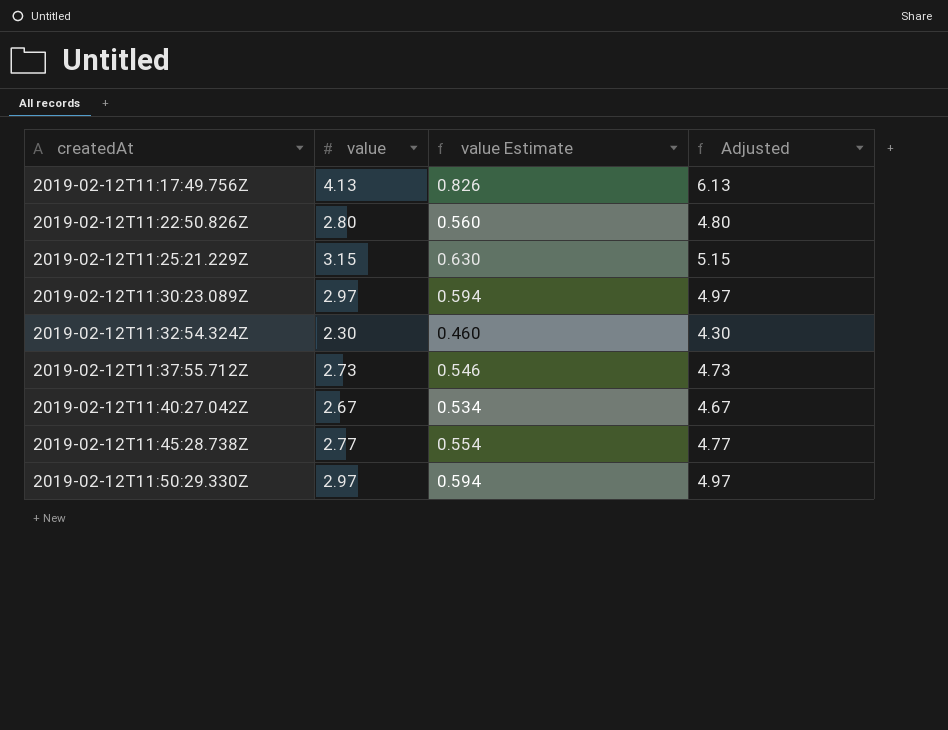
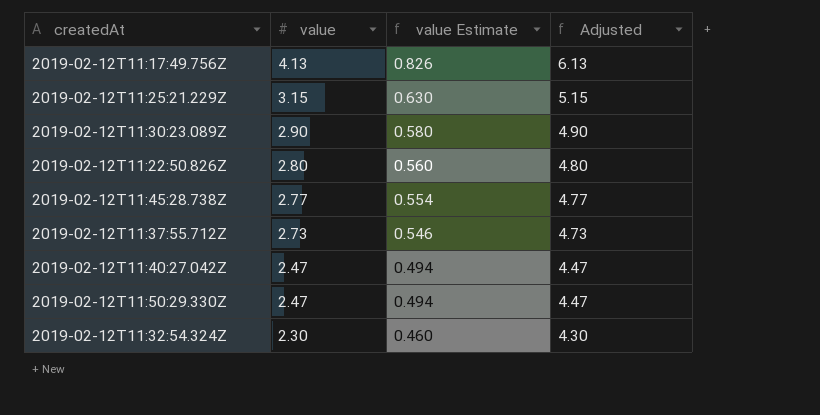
row order: createdAt ascending -> value descending
2019-02-12T11:30:23.089Z | value: 2.97 -> 2.90
2019-02-12T11:30:23.089Z | value Estimate: 0.594 -> 0.580
2019-02-12T11:30:23.089Z | Adjusted: 4.97 -> 4.90
2019-02-12T11:40:27.042Z | value: 2.67 -> 2.47
2019-02-12T11:40:27.042Z | value Estimate: 0.534 -> 0.494
2019-02-12T11:40:27.042Z | Adjusted: 4.67 -> 4.47
2019-02-12T11:50:29.330Z | value: 2.97 -> 2.47
2019-02-12T11:50:29.330Z | value Estimate: 0.594 -> 0.494
2019-02-12T11:50:29.330Z | Adjusted: 4.97 -> 4.47

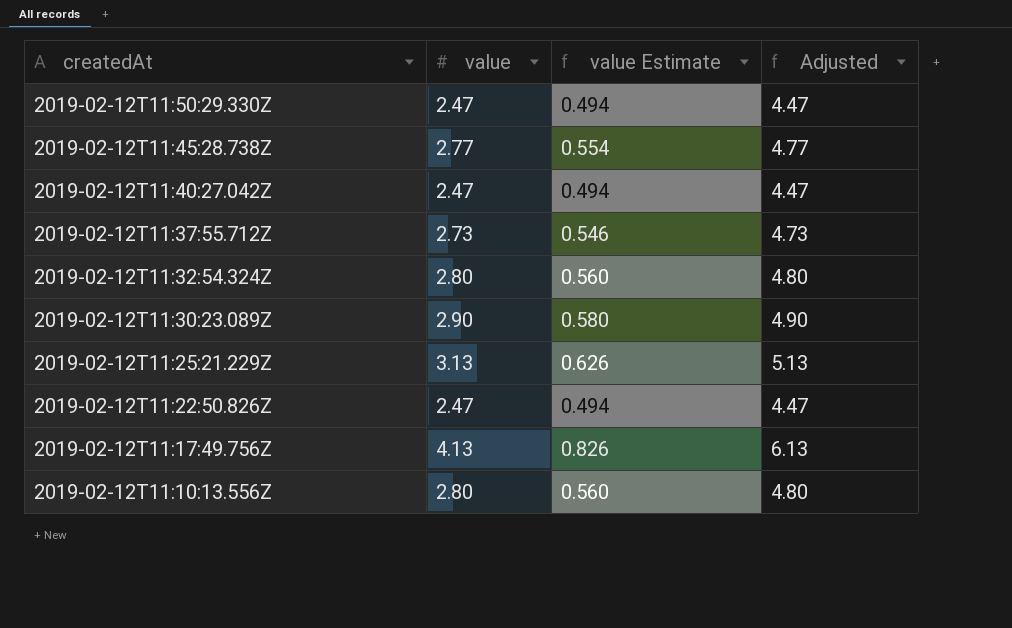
row order: value descending -> createdAt descending
2019-02-12T11:32:54.324Z | value: 2.30 -> 2.80
2019-02-12T11:32:54.324Z | value Estimate: 0.460 -> 0.560
2019-02-12T11:32:54.324Z | Adjusted: 4.30 -> 4.80
2019-02-12T11:25:21.229Z | value: 3.15 -> 3.13
2019-02-12T11:25:21.229Z | value Estimate: 0.630 -> 0.626
2019-02-12T11:25:21.229Z | Adjusted: 5.15 -> 5.13
2019-02-12T11:22:50.826Z | value: 2.80 -> 2.47
2019-02-12T11:22:50.826Z | value Estimate: 0.560 -> 0.494
2019-02-12T11:22:50.826Z | Adjusted: 4.80 -> 4.47
row 2019-02-12T11:10:13.556Z: none -> 2.80 | 0.560 | 4.80

